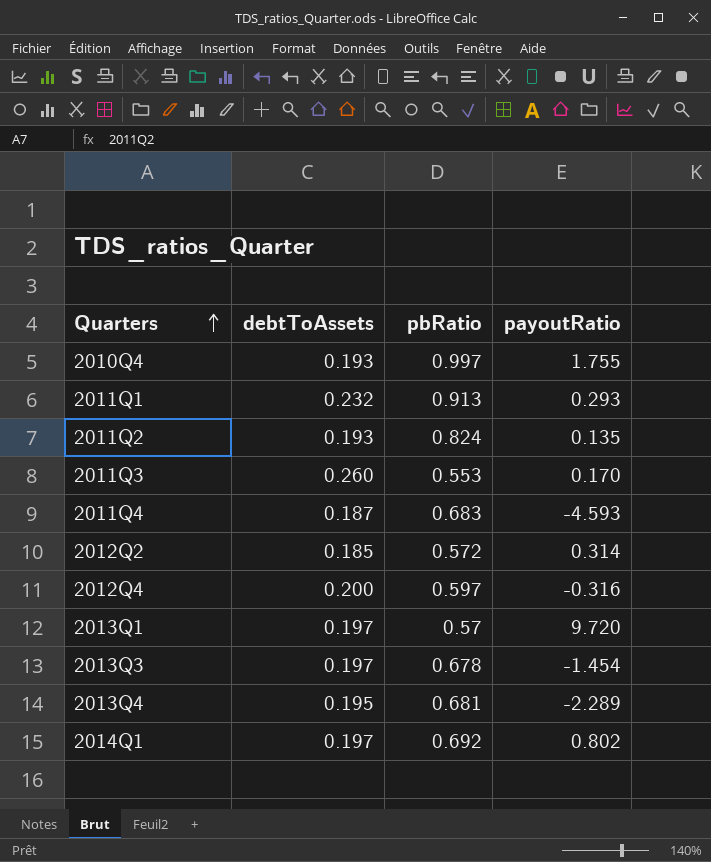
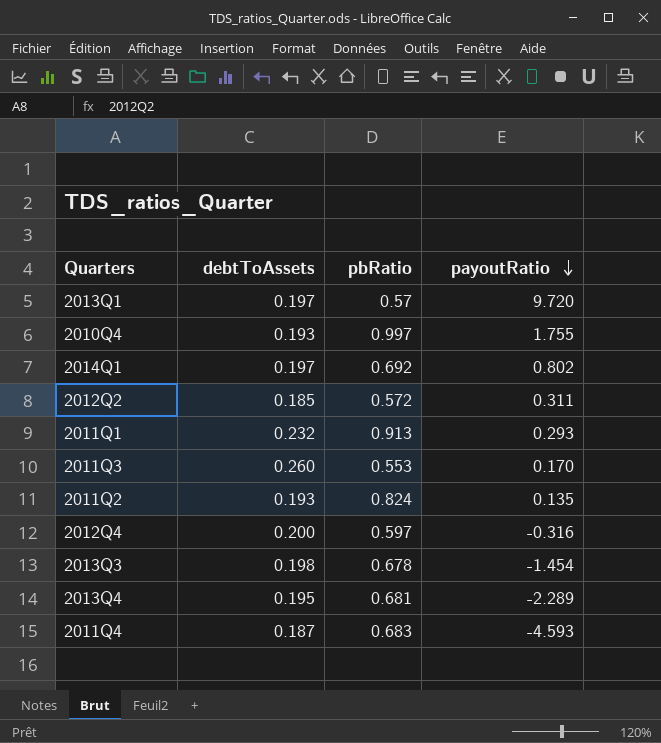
row order: Quarters ascending -> payoutRatio descending
2012Q2 | payoutRatio: 0.314 -> 0.311
2013Q3 | debtToAssets: 0.197 -> 0.198

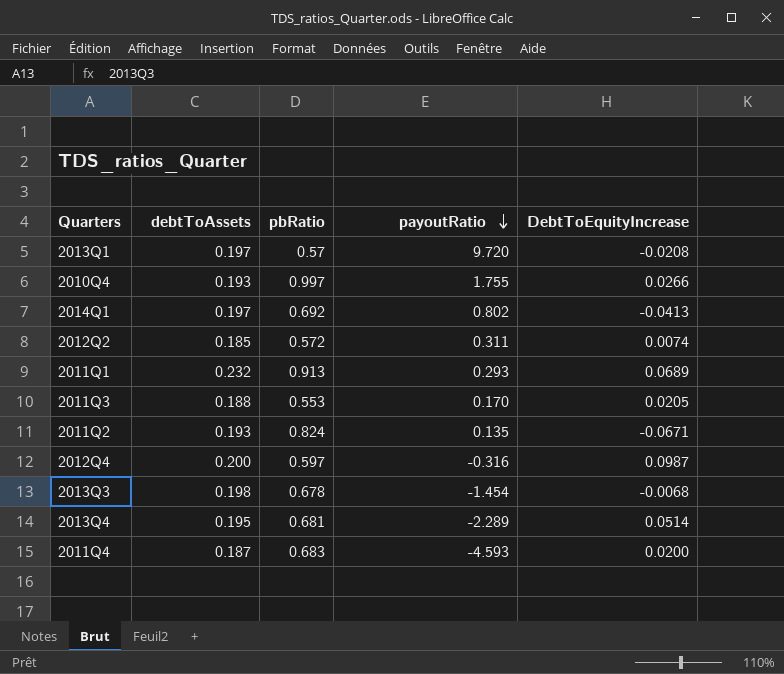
column DebtToEquityIncrease | position: none -> 5
2011Q3 | debtToAssets: 0.260 -> 0.188

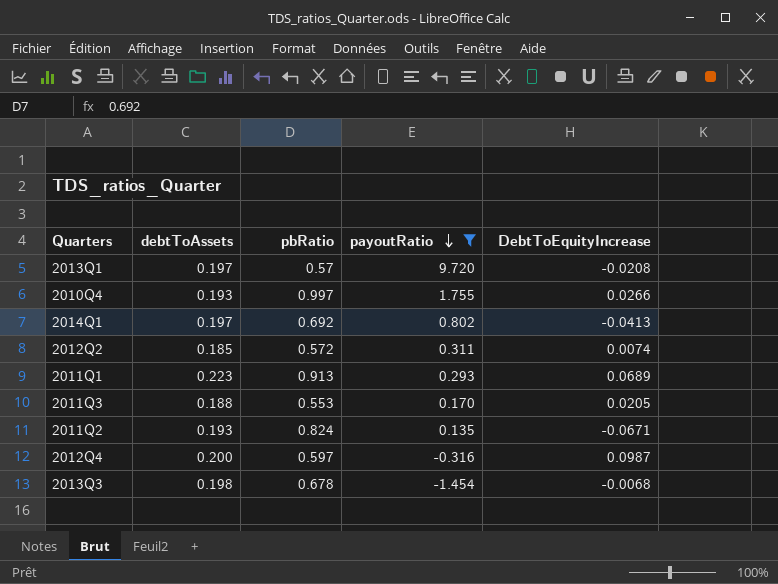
filter: none -> payoutRatio >= -1.454
2011Q1 | debtToAssets: 0.232 -> 0.223

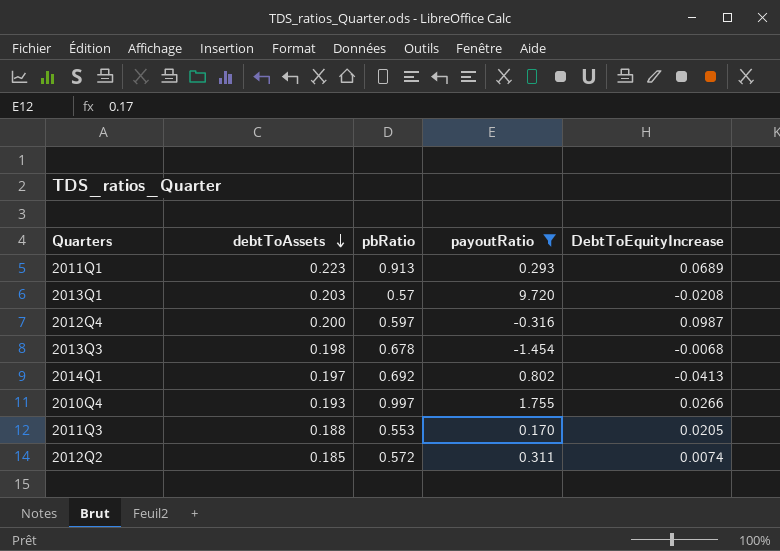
row order: payoutRatio descending -> debtToAssets descending
row 2011Q2: 0.193 | 0.824 | 0.135 | -0.0671 -> none
2013Q1 | debtToAssets: 0.197 -> 0.203

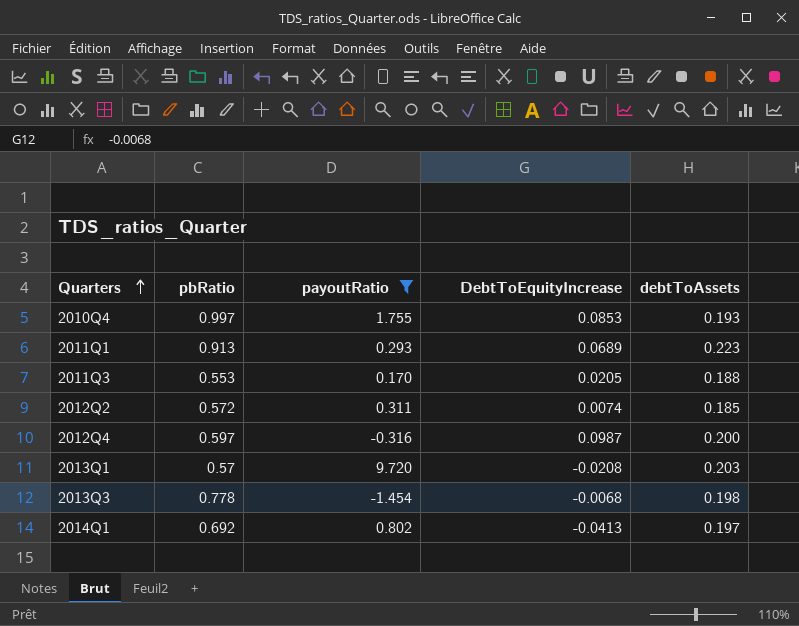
row order: debtToAssets descending -> Quarters ascending
column debtToAssets | position: 2 -> 5
2010Q4 | DebtToEquityIncrease: 0.0266 -> 0.0853
2013Q3 | pbRatio: 0.678 -> 0.778

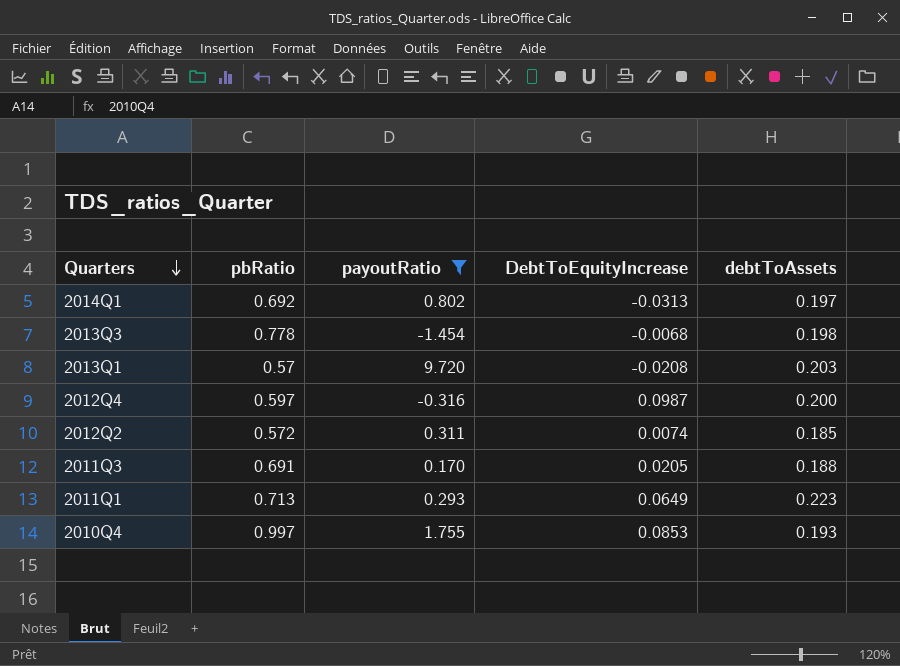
row order: Quarters ascending -> Quarters descending
2014Q1 | DebtToEquityIncrease: -0.0413 -> -0.0313
2011Q3 | pbRatio: 0.553 -> 0.691
2011Q1 | pbRatio: 0.913 -> 0.713
2011Q1 | DebtToEquityIncrease: 0.0689 -> 0.0649

